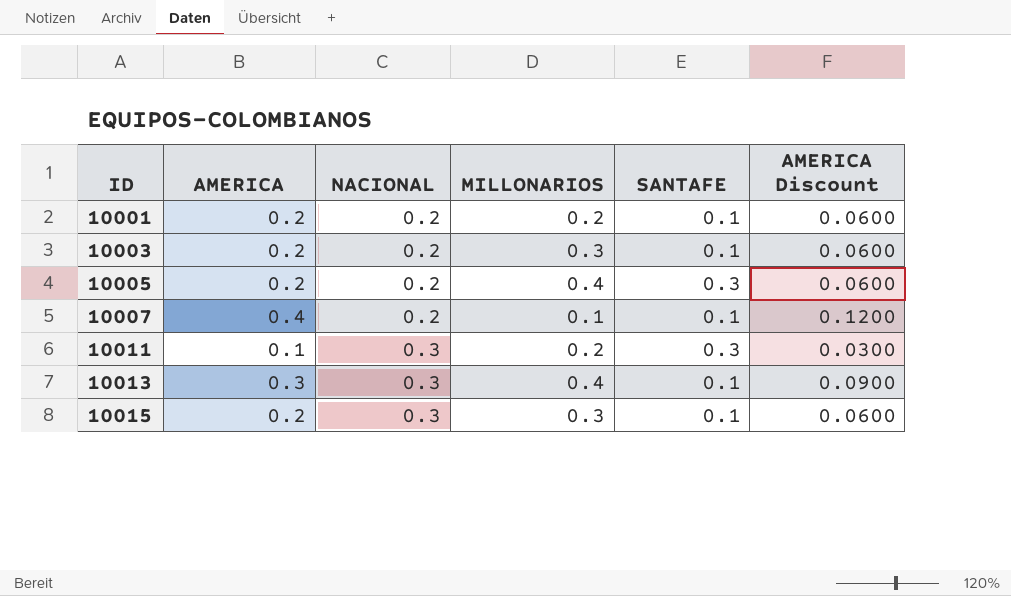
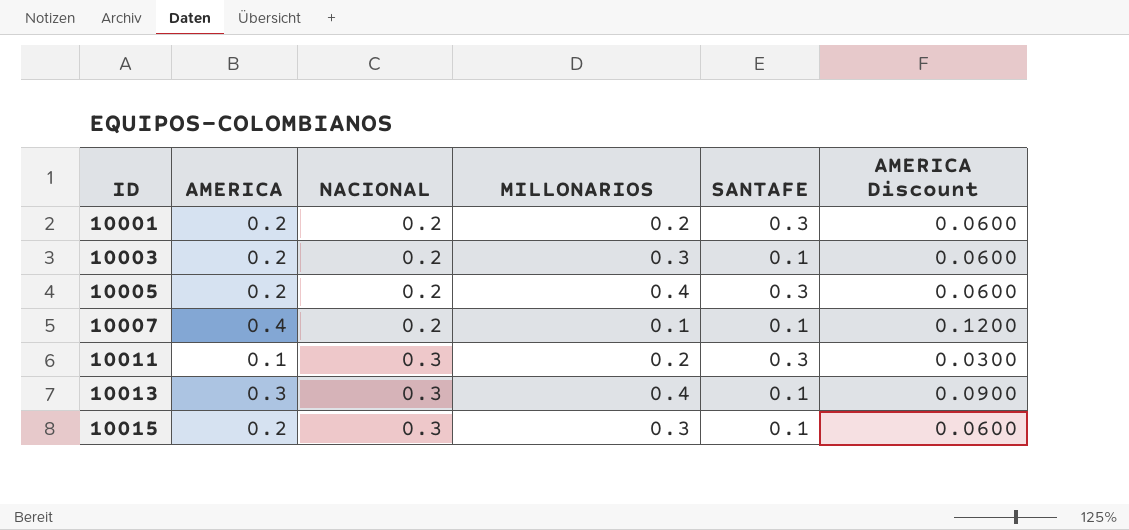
10001 | SANTAFE: 0.1 -> 0.3

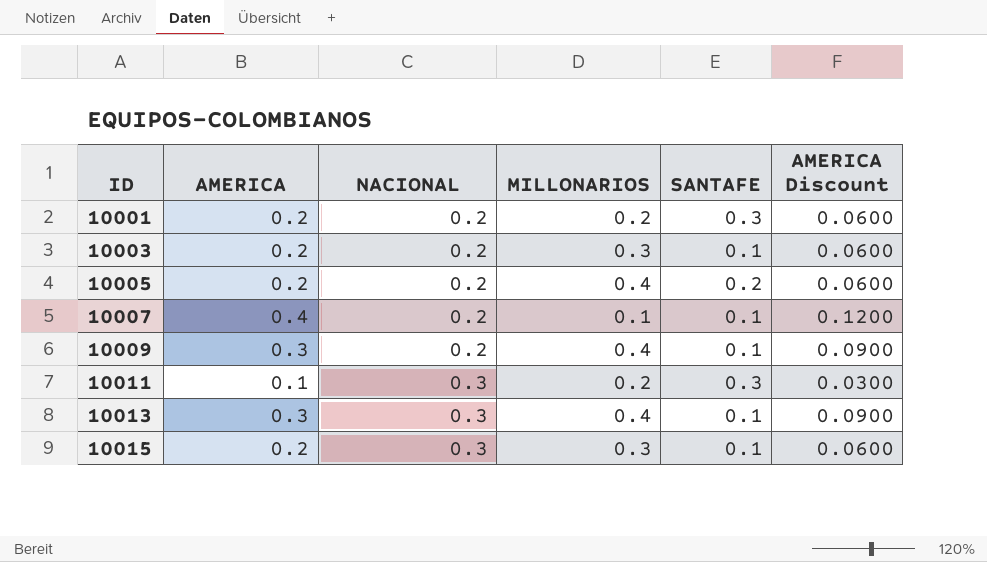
10005 | SANTAFE: 0.3 -> 0.2
row 10009: none -> 0.3 | 0.2 | 0.4 | 0.1 | 0.0900

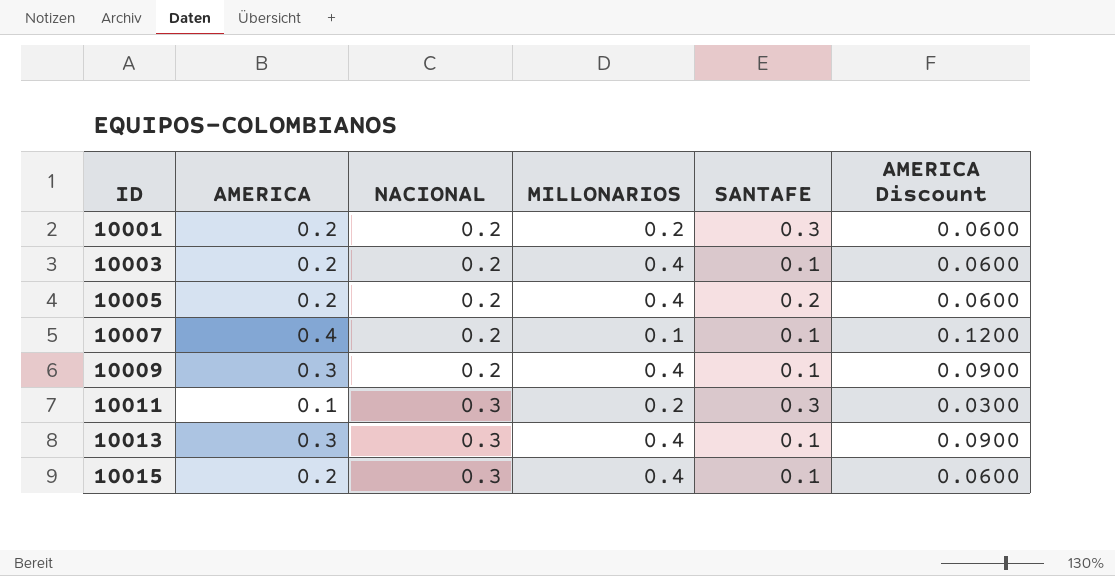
10003 | MILLONARIOS: 0.3 -> 0.4
10015 | MILLONARIOS: 0.3 -> 0.4

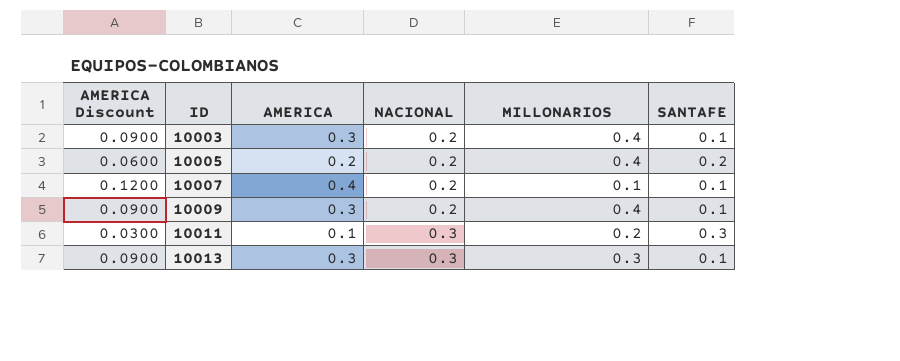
column AMERICA Discount | position: 6 -> 1
row 10001: 0.2 | 0.2 | 0.2 | 0.3 | 0.0600 -> none
row 10015: 0.2 | 0.3 | 0.4 | 0.1 | 0.0600 -> none
10003 | AMERICA Discount: 0.0600 -> 0.0900
10003 | AMERICA: 0.2 -> 0.3
10013 | MILLONARIOS: 0.4 -> 0.3

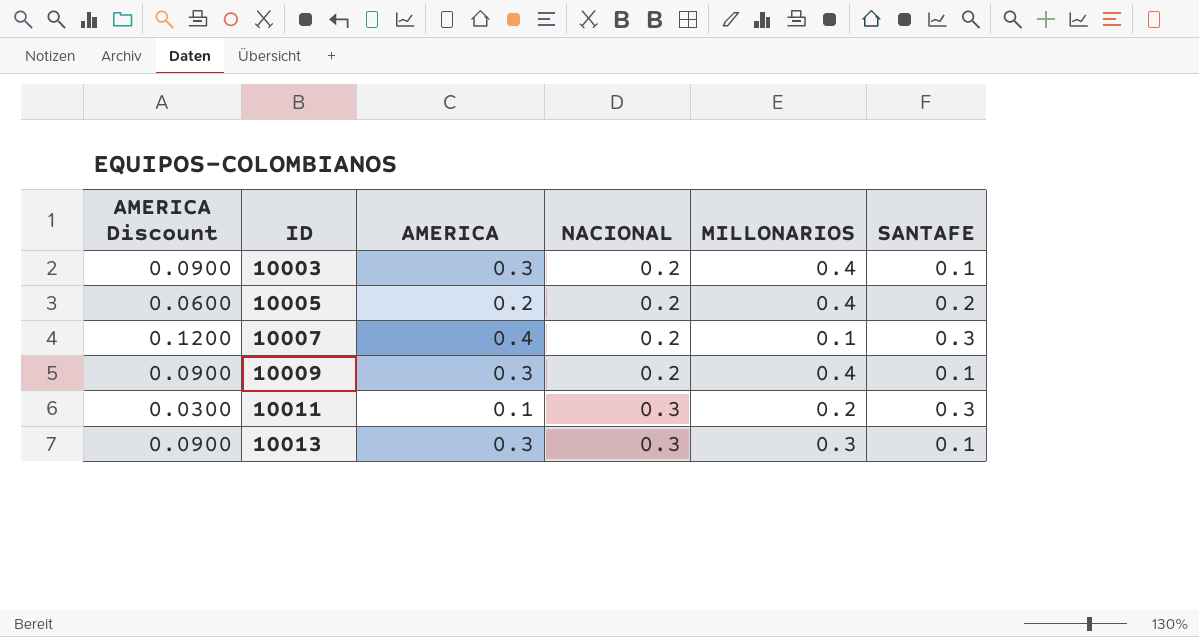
10007 | SANTAFE: 0.1 -> 0.3

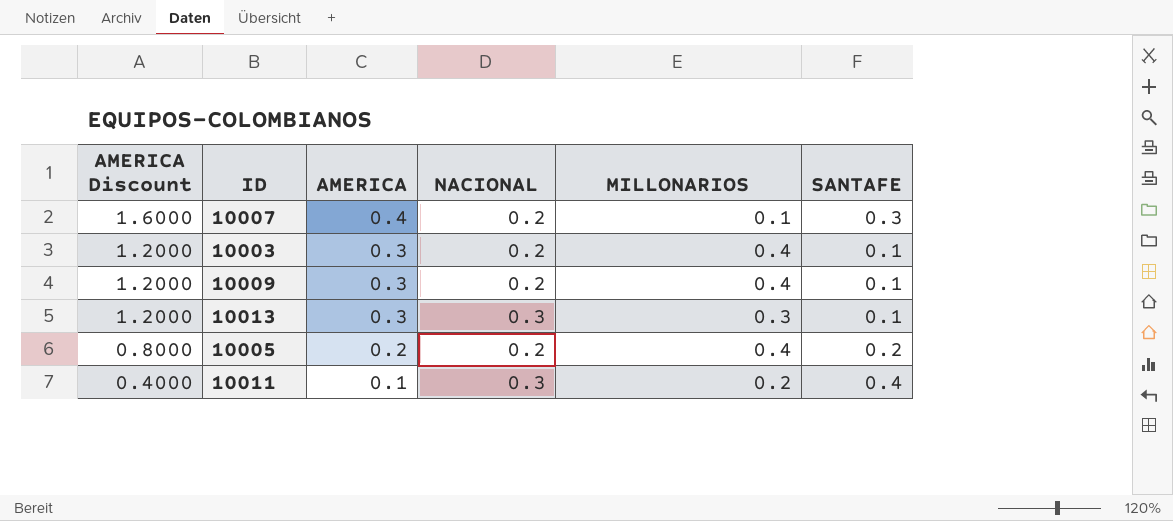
row order: ID ascending -> AMERICA Discount descending
column AMERICA Discount | formula: [AMERICA] * 0.3 -> [AMERICA] * 4
10011 | SANTAFE: 0.3 -> 0.4

